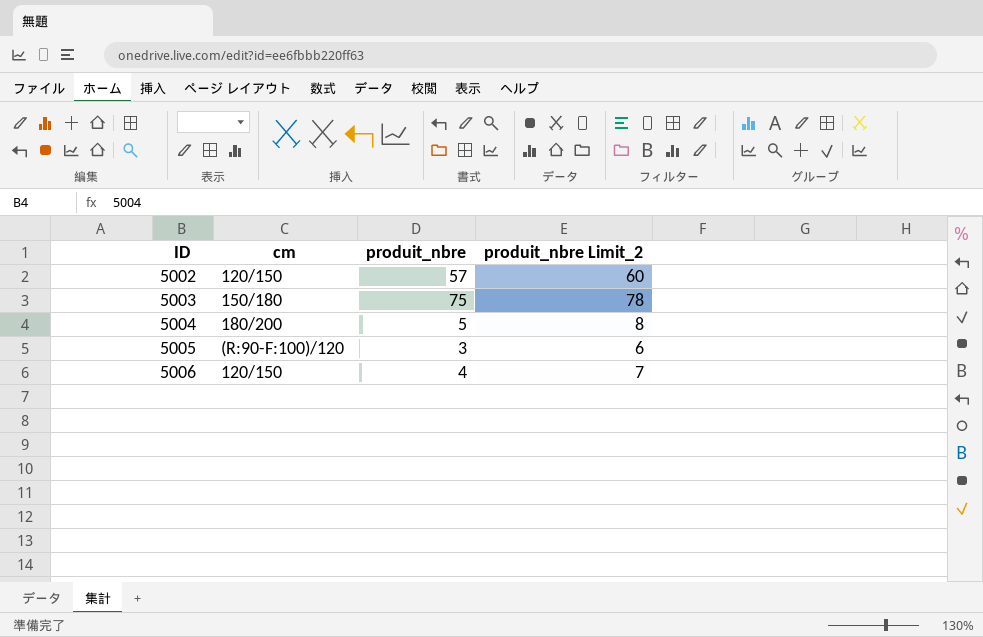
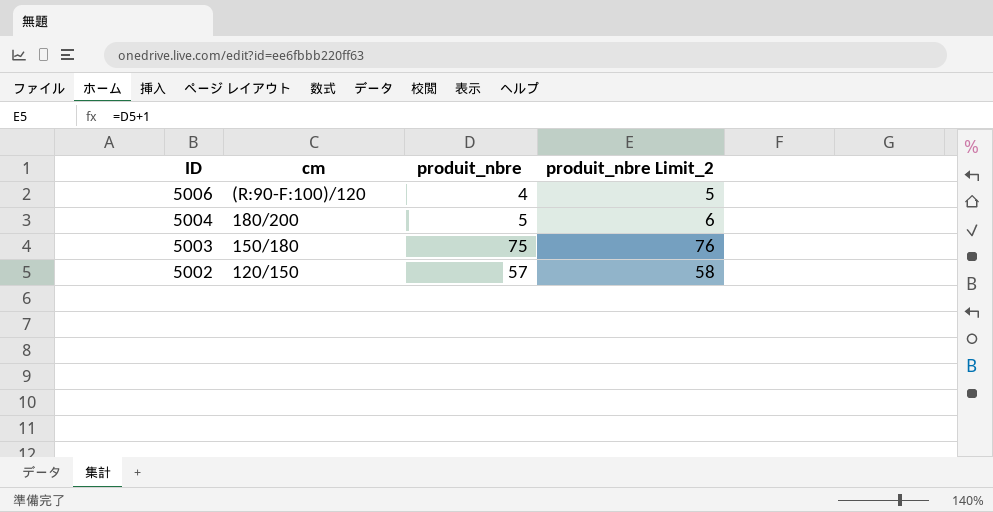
row order: ID ascending -> ID descending
column produit_nbre Limit_2 | formula: [produit_nbre] + 3 -> [produit_nbre] + 1
row 5005: (R:90-F:100)/120 | 3 | 6 -> none
5006 | cm: 120/150 -> (R:90-F:100)/120

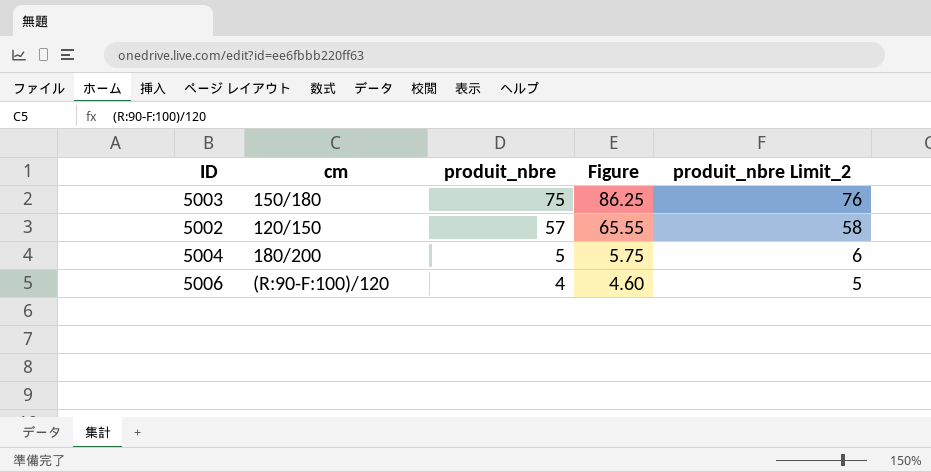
row order: ID descending -> produit_nbre descending
column Figure | formula: none -> [produit_nbre] * 1.15

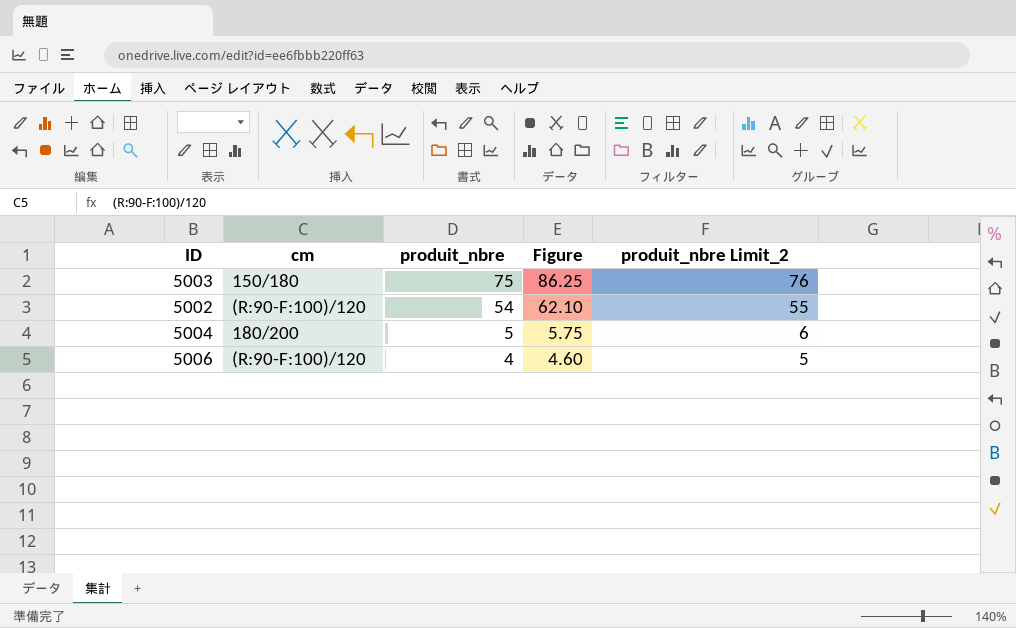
5002 | cm: 120/150 -> (R:90-F:100)/120
5002 | produit_nbre: 57 -> 54
5002 | Figure: 65.55 -> 62.10
5002 | produit_nbre Limit_2: 58 -> 55

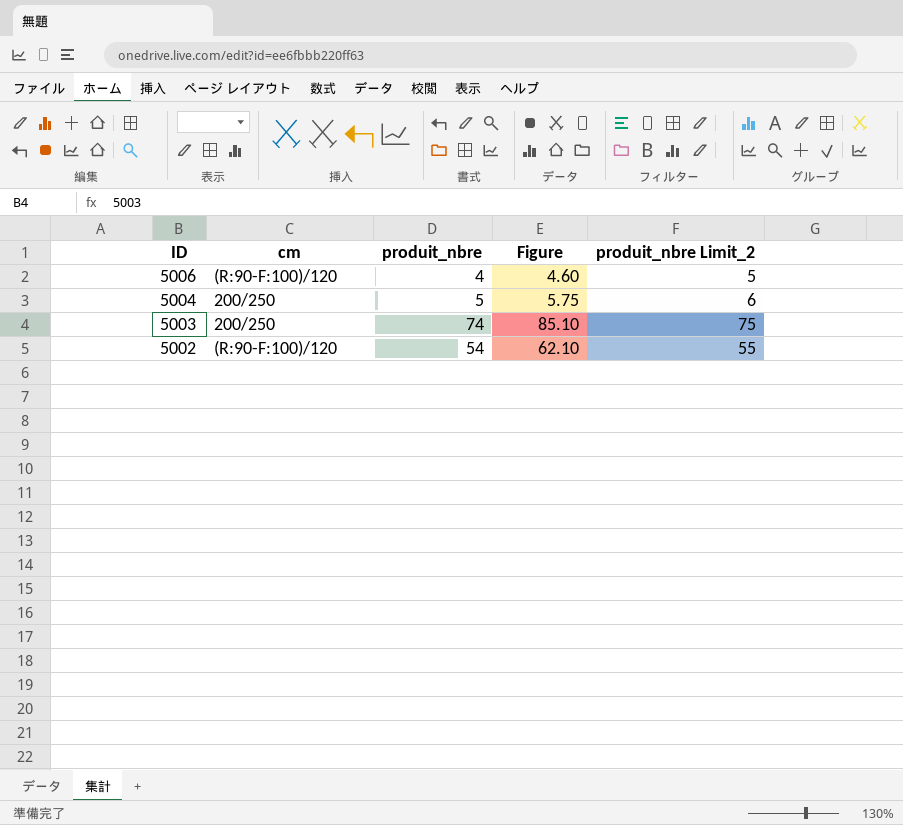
row order: produit_nbre descending -> ID descending
5004 | cm: 180/200 -> 200/250
5003 | cm: 150/180 -> 200/250
5003 | produit_nbre: 75 -> 74
5003 | Figure: 86.25 -> 85.10
5003 | produit_nbre Limit_2: 76 -> 75

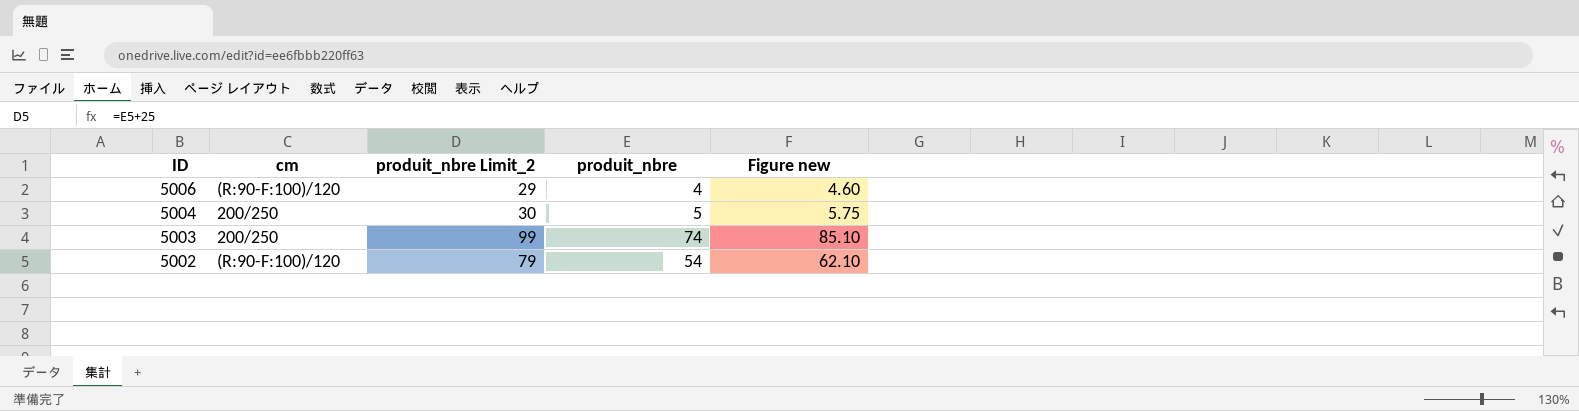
column produit_nbre Limit_2 | formula: [produit_nbre] + 1 -> [produit_nbre] + 25
column produit_nbre Limit_2 | position: 5 -> 3
column name: Figure -> Figure new

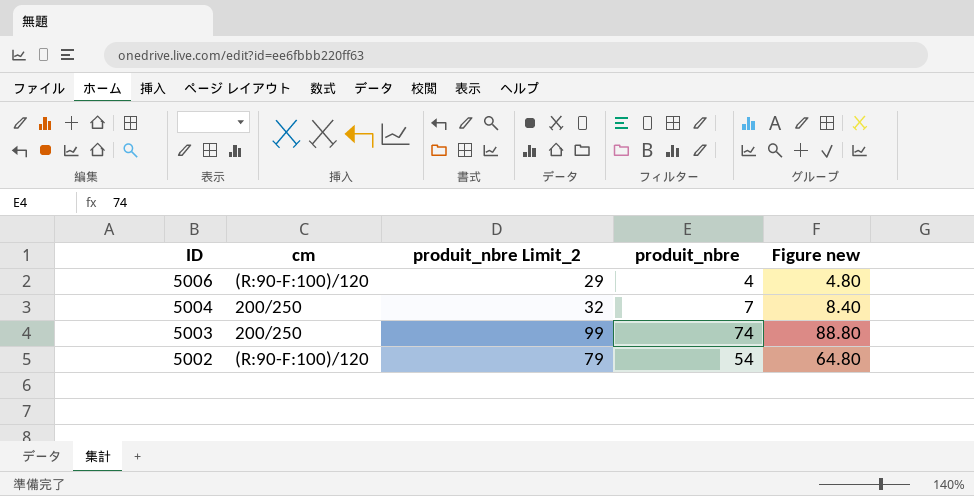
column Figure new | formula: [produit_nbre] * 1.15 -> [produit_nbre] * 1.2
5004 | produit_nbre Limit_2: 30 -> 32
5004 | produit_nbre: 5 -> 7

